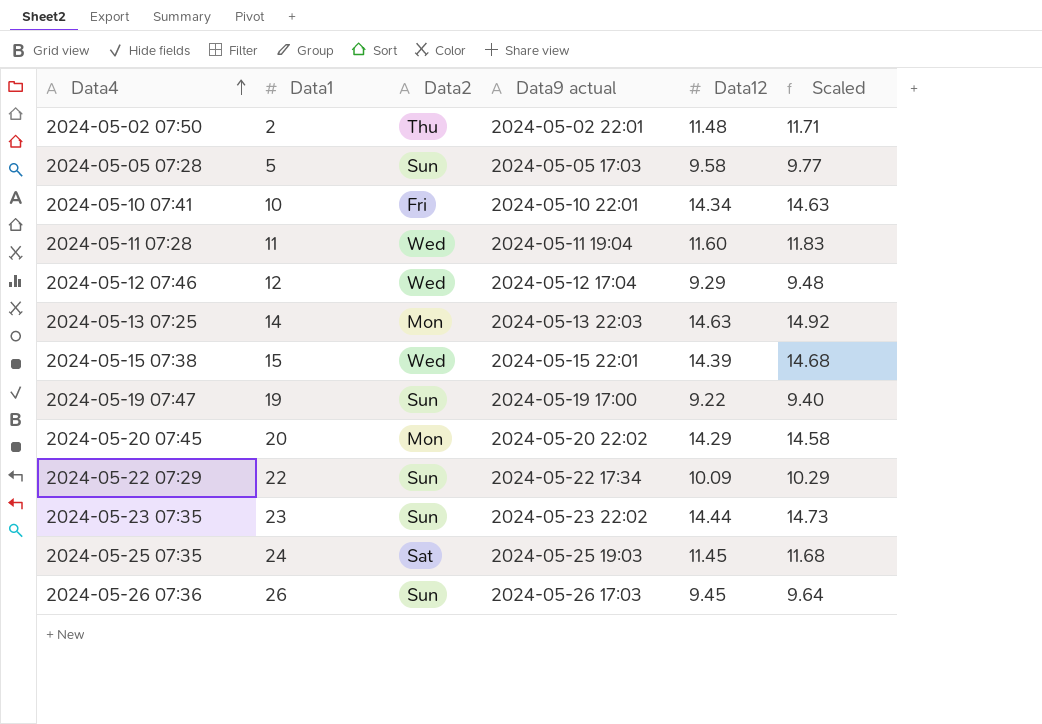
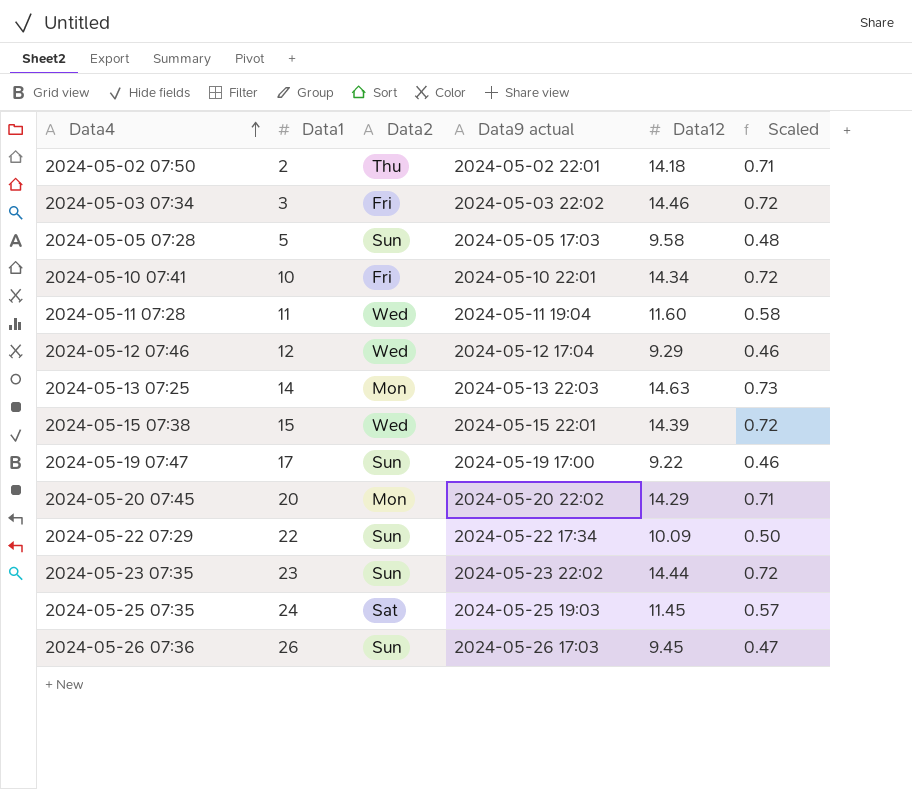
column Scaled | formula: [Data12] * 1.02 -> [Data12] * 0.05
2024-05-02 07:50 | Data12: 11.48 -> 14.18
row 2024-05-03 07:34: none -> 3 | Fri | 2024-05-03 22:02 | 14.46 | 0.72
2024-05-19 07:47 | Data1: 19 -> 17

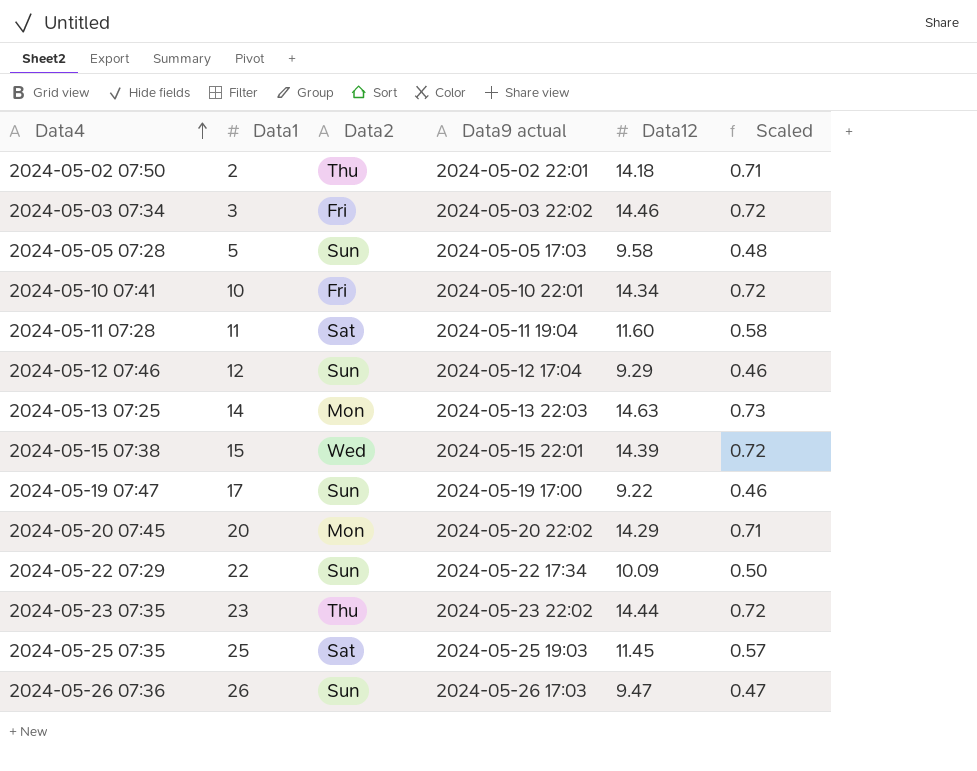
2024-05-11 07:28 | Data2: Wed -> Sat
2024-05-12 07:46 | Data2: Wed -> Sun
2024-05-23 07:35 | Data2: Sun -> Thu
2024-05-25 07:35 | Data1: 24 -> 25
2024-05-26 07:36 | Data12: 9.45 -> 9.47

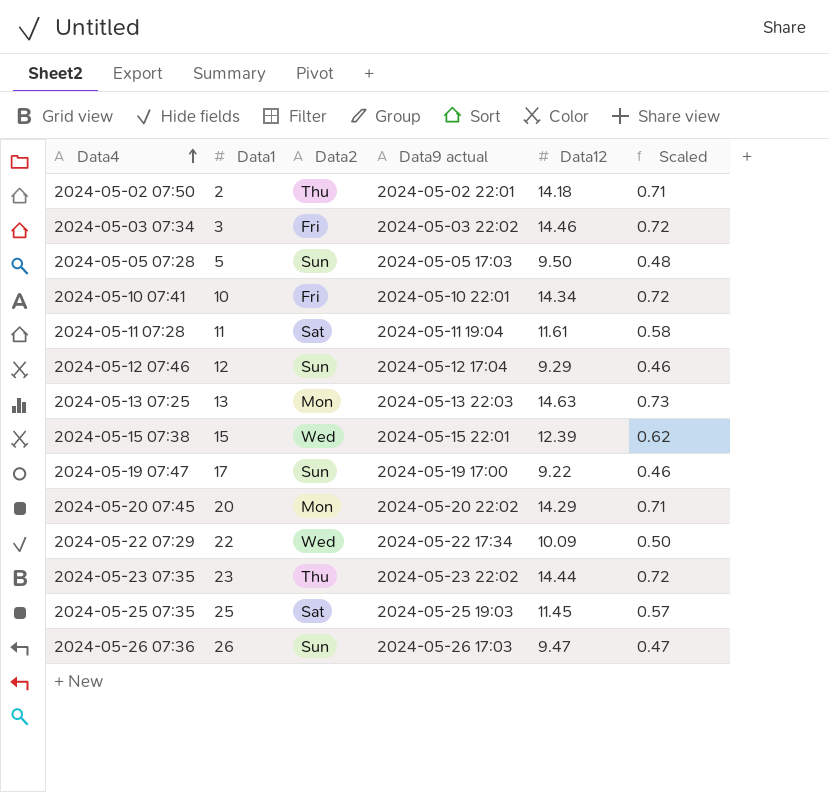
2024-05-05 07:28 | Data12: 9.58 -> 9.50
2024-05-11 07:28 | Data12: 11.60 -> 11.61
2024-05-13 07:25 | Data1: 14 -> 13
2024-05-15 07:38 | Data12: 14.39 -> 12.39
2024-05-15 07:38 | Scaled: 0.72 -> 0.62
2024-05-22 07:29 | Data2: Sun -> Wed

